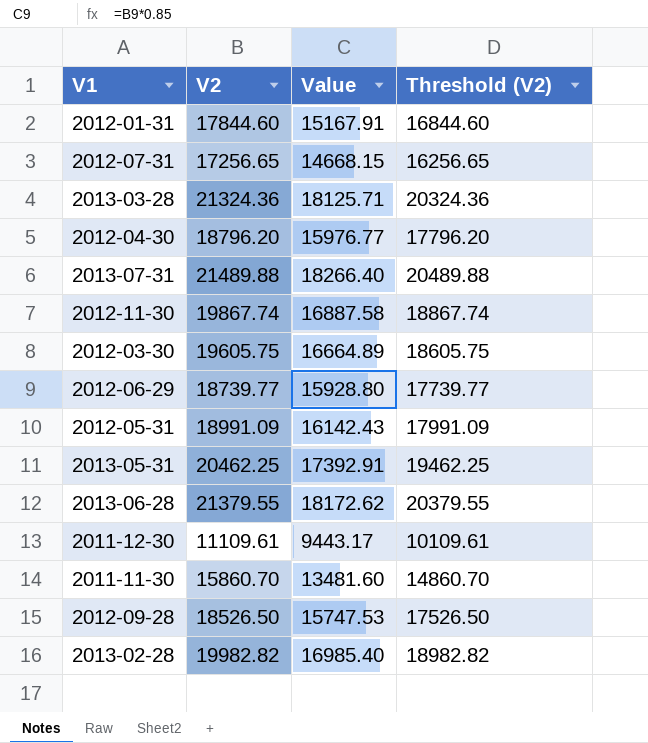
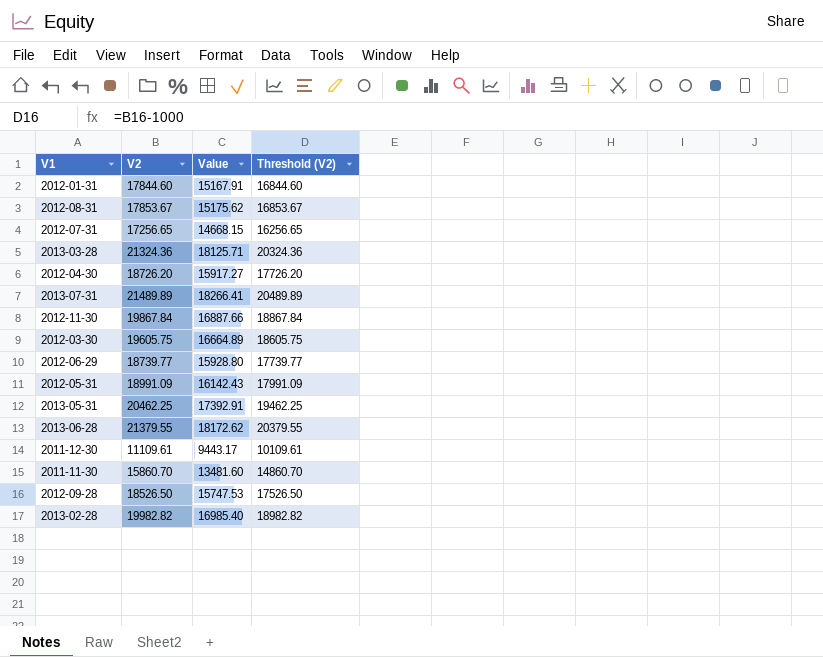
row 2012-08-31: none -> 17853.67 | 15175.62 | 16853.67
2012-04-30 | V2: 18796.20 -> 18726.20
2012-04-30 | Value: 15976.77 -> 15917.27
2012-04-30 | Threshold (V2): 17796.20 -> 17726.20
2013-07-31 | V2: 21489.88 -> 21489.89
2013-07-31 | Value: 18266.40 -> 18266.41
2013-07-31 | Threshold (V2): 20489.88 -> 20489.89
2012-11-30 | V2: 19867.74 -> 19867.84
2012-11-30 | Value: 16887.58 -> 16887.66
2012-11-30 | Threshold (V2): 18867.74 -> 18867.84

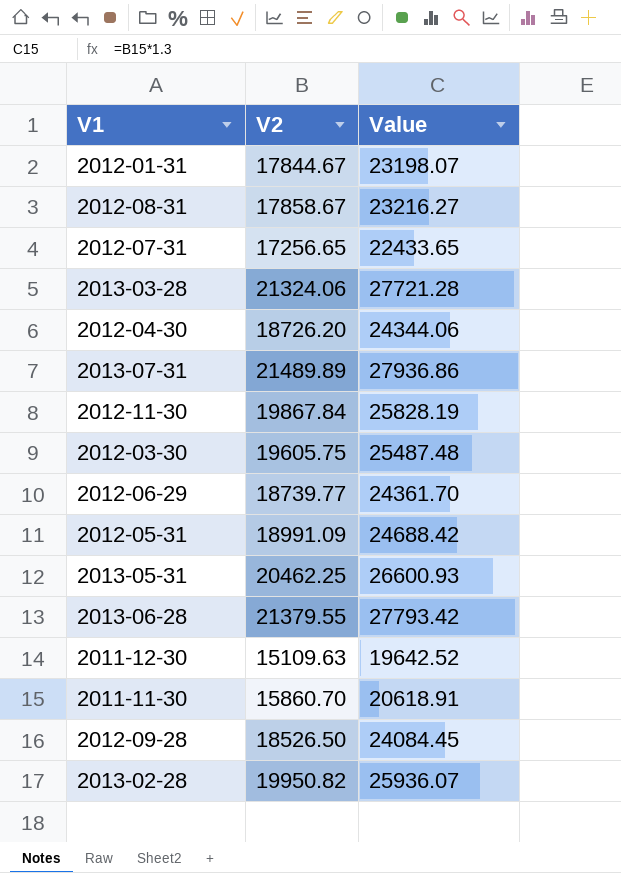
column Threshold (V2) | formula: [V2] - 1000 -> none
column Value | formula: [V2] * 0.85 -> [V2] * 1.3
2012-01-31 | V2: 17844.60 -> 17844.67
2012-08-31 | V2: 17853.67 -> 17858.67
2013-03-28 | V2: 21324.36 -> 21324.06
2011-12-30 | V2: 11109.61 -> 15109.63
2013-02-28 | V2: 19982.82 -> 19950.82

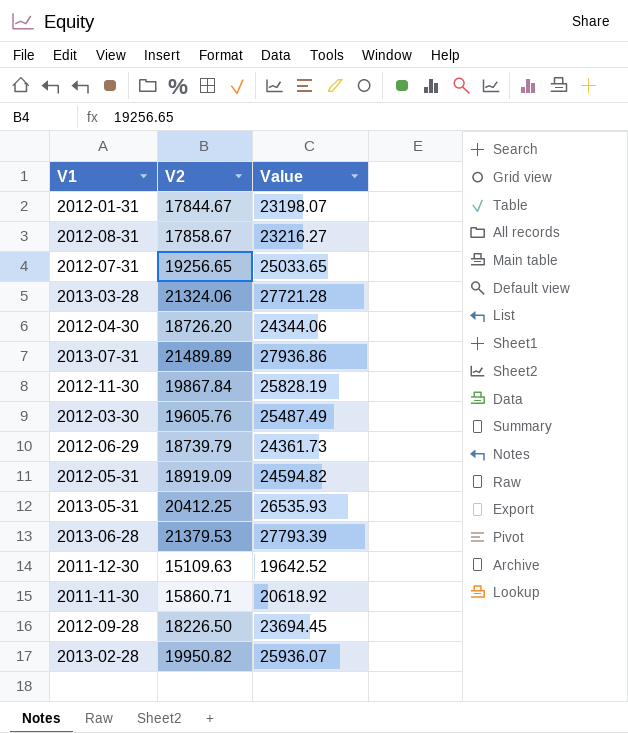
2012-07-31 | V2: 17256.65 -> 19256.65
2012-07-31 | Value: 22433.65 -> 25033.65
2012-03-30 | V2: 19605.75 -> 19605.76
2012-03-30 | Value: 25487.48 -> 25487.49
2012-06-29 | V2: 18739.77 -> 18739.79
2012-06-29 | Value: 24361.70 -> 24361.73
2012-05-31 | V2: 18991.09 -> 18919.09
2012-05-31 | Value: 24688.42 -> 24594.82
2013-05-31 | V2: 20462.25 -> 20412.25
2013-05-31 | Value: 26600.93 -> 26535.93
2013-06-28 | V2: 21379.55 -> 21379.53
2013-06-28 | Value: 27793.42 -> 27793.39
2011-11-30 | V2: 15860.70 -> 15860.71
2011-11-30 | Value: 20618.91 -> 20618.92
2012-09-28 | V2: 18526.50 -> 18226.50
2012-09-28 | Value: 24084.45 -> 23694.45

